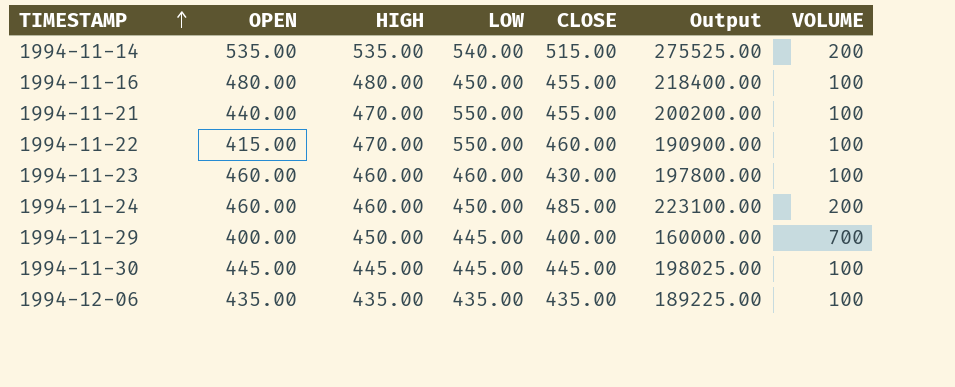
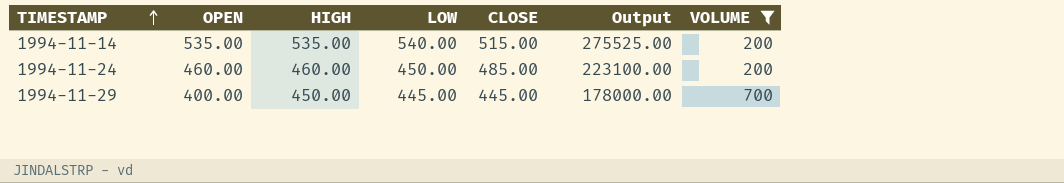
filter: none -> VOLUME != 100
1994-11-29 | CLOSE: 400.00 -> 445.00
1994-11-29 | Output: 160000.00 -> 178000.00

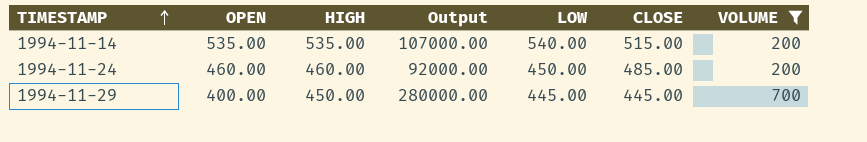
column Output | formula: [OPEN] * [CLOSE] -> [OPEN] * [VOLUME]
column Output | position: 6 -> 4

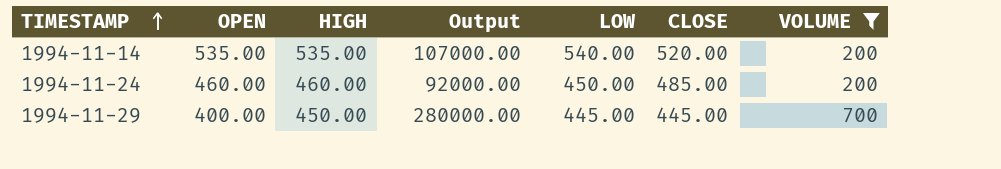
1994-11-14 | CLOSE: 515.00 -> 520.00

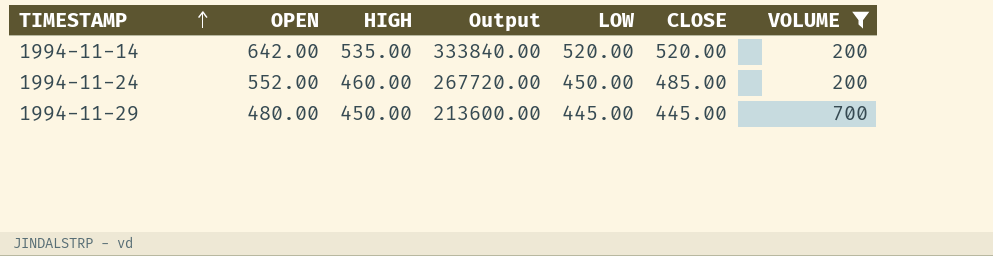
column Output | formula: [OPEN] * [VOLUME] -> [OPEN] * [CLOSE]
1994-11-14 | OPEN: 535.00 -> 642.00
1994-11-14 | LOW: 540.00 -> 520.00
1994-11-24 | OPEN: 460.00 -> 552.00
1994-11-29 | OPEN: 400.00 -> 480.00

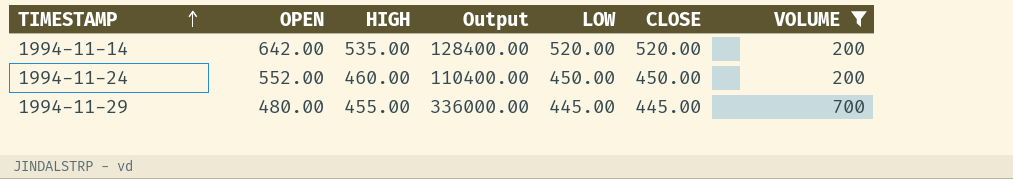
column Output | formula: [OPEN] * [CLOSE] -> [OPEN] * [VOLUME]
1994-11-24 | CLOSE: 485.00 -> 450.00
1994-11-29 | HIGH: 450.00 -> 455.00

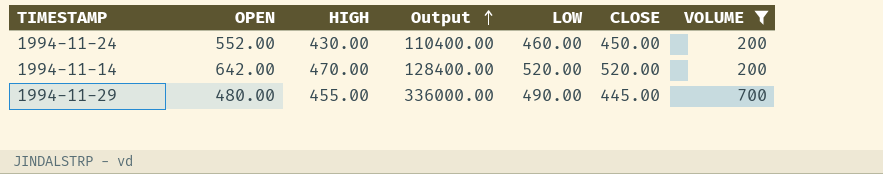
row order: TIMESTAMP ascending -> Output ascending
1994-11-24 | HIGH: 460.00 -> 430.00
1994-11-24 | LOW: 450.00 -> 460.00
1994-11-14 | HIGH: 535.00 -> 470.00
1994-11-29 | LOW: 445.00 -> 490.00

